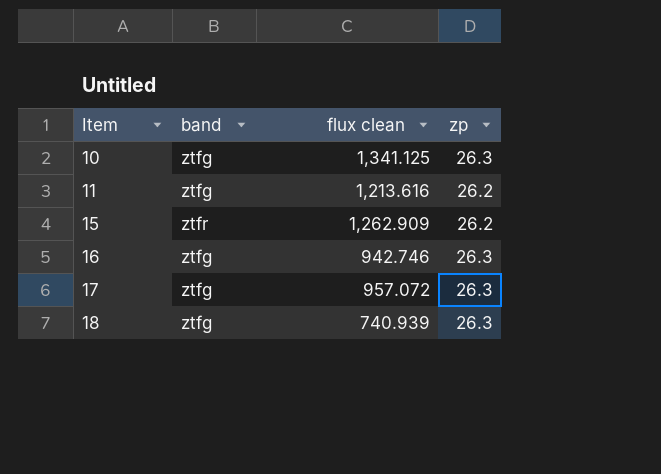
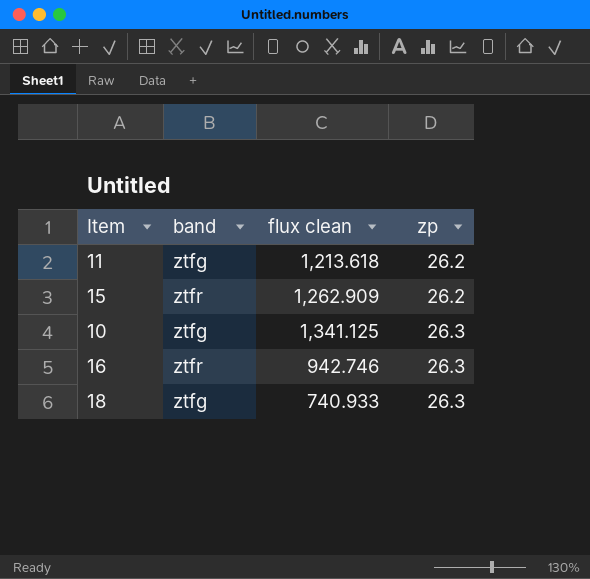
row order: Item ascending -> zp ascending
row 17: ztfg | 957.072 | 26.3 -> none
11 | flux clean: 1,213.616 -> 1,213.618
16 | band: ztfg -> ztfr
18 | flux clean: 740.939 -> 740.933

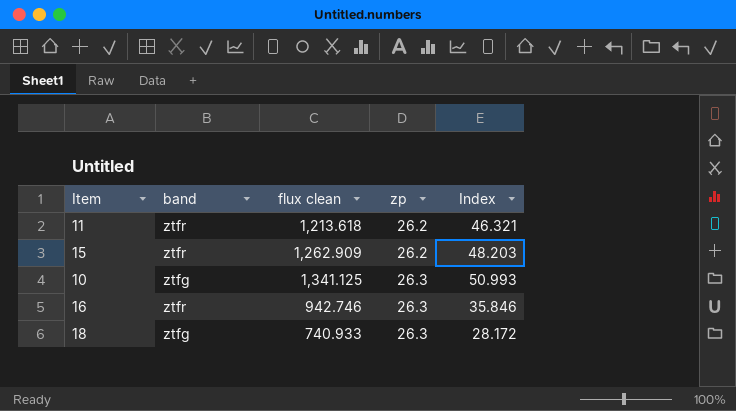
column Index | formula: none -> [flux clean] / [zp]
11 | band: ztfg -> ztfr

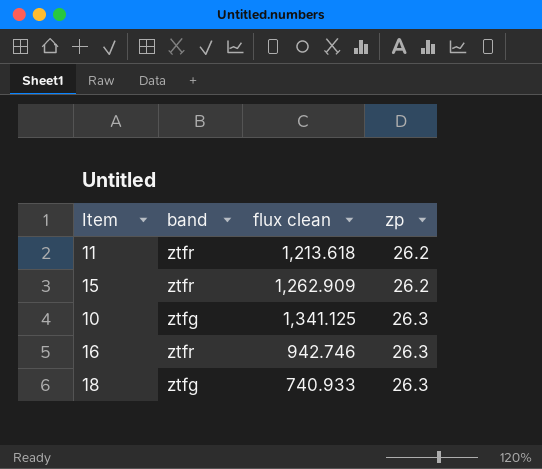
column Index | formula: [flux clean] / [zp] -> none

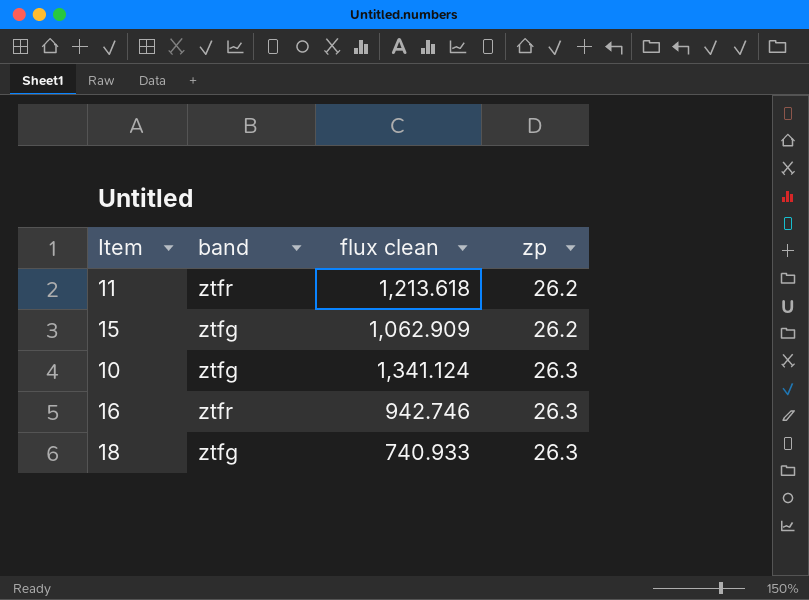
15 | band: ztfr -> ztfg
15 | flux clean: 1,262.909 -> 1,062.909
10 | flux clean: 1,341.125 -> 1,341.124

